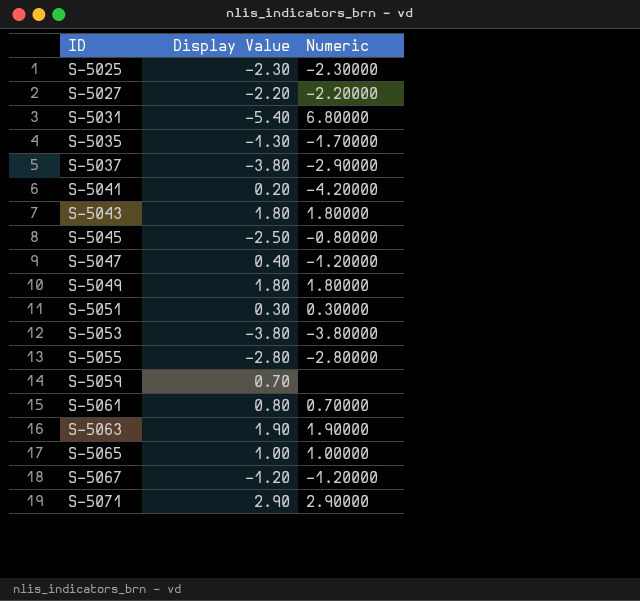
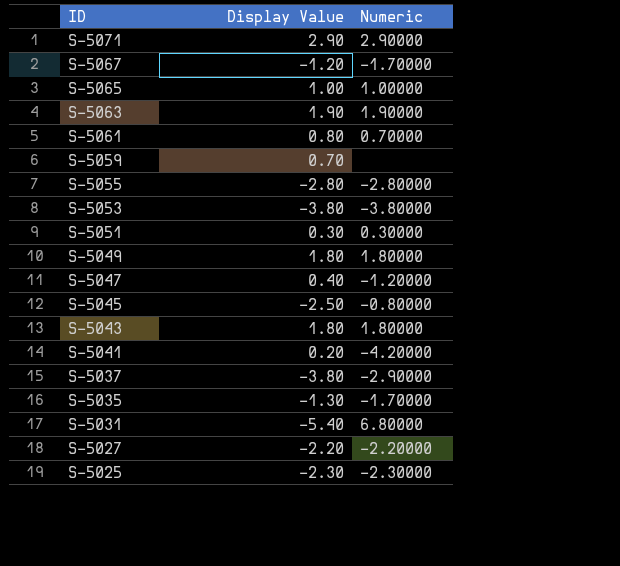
row order: ID ascending -> ID descending
S-5067 | Numeric: -1.20000 -> -1.70000

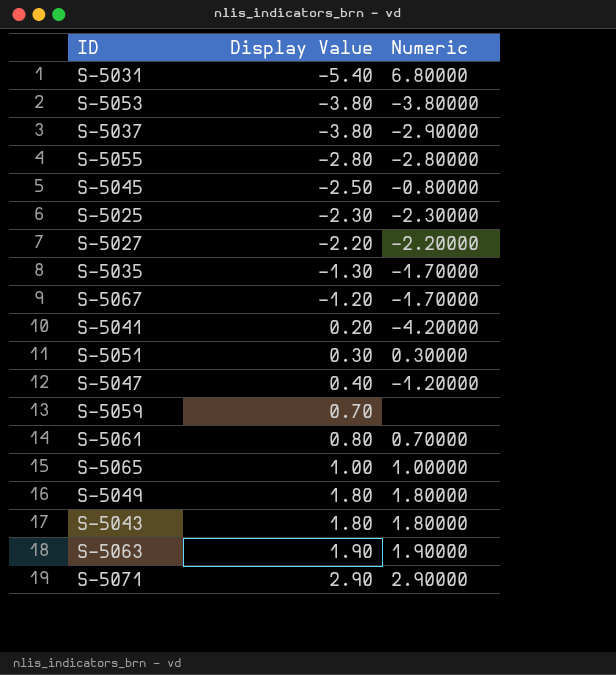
row order: ID descending -> Display Value ascending

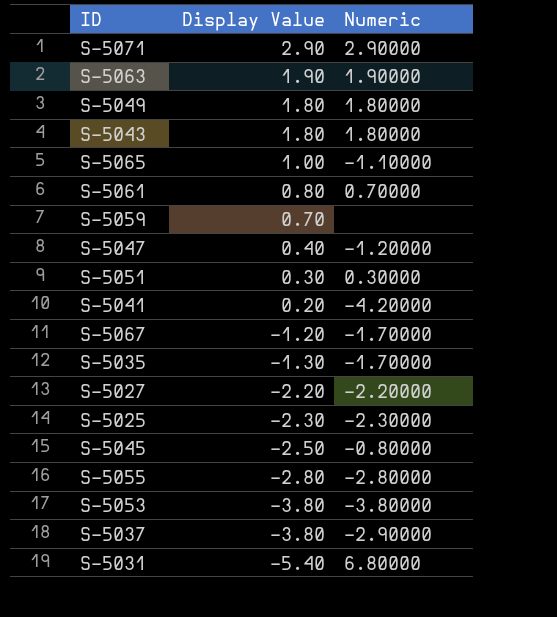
row order: Display Value ascending -> Display Value descending
S-5065 | Numeric: 1.00000 -> -1.10000

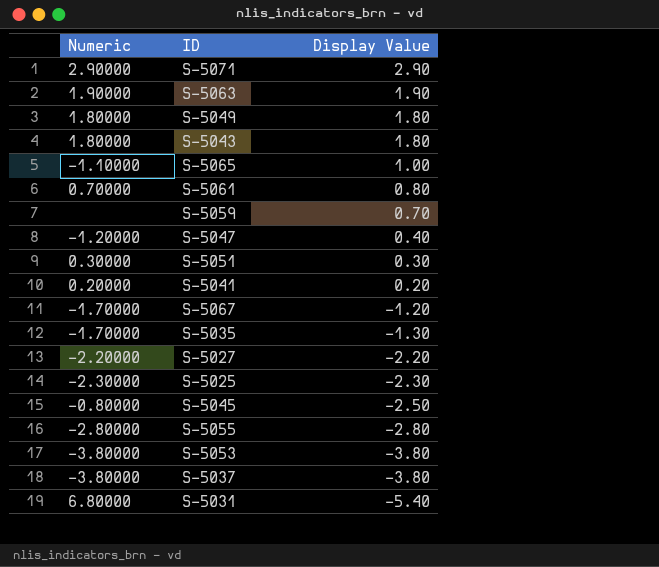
column Numeric | position: 3 -> 1
S-5041 | Numeric: -4.20000 -> 0.20000
S-5037 | Numeric: -2.90000 -> -3.80000

